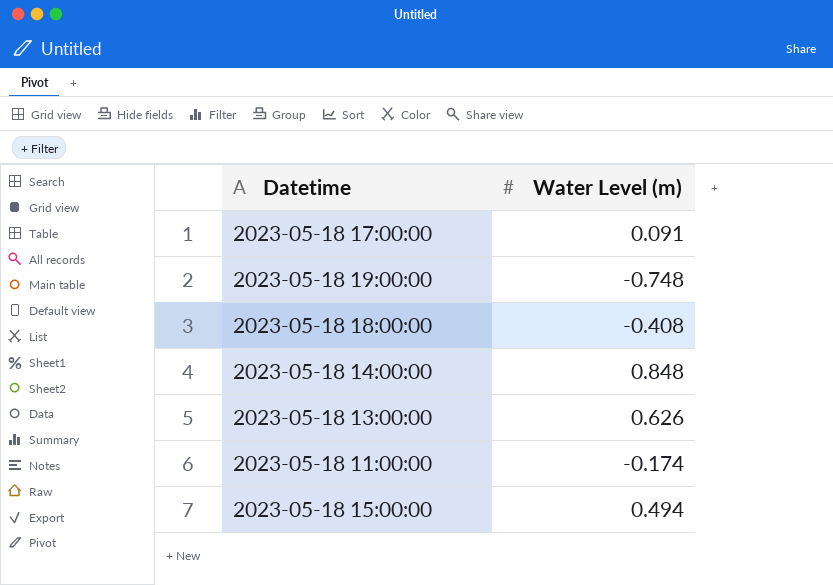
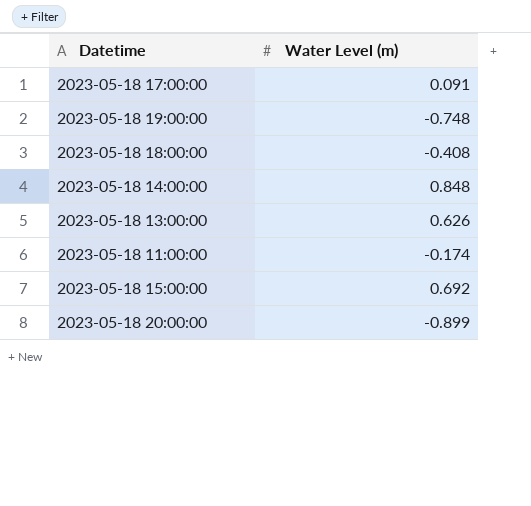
2023-05-18 15:00:00 | Water Level (m): 0.494 -> 0.692
row 2023-05-18 20:00:00: none -> -0.899

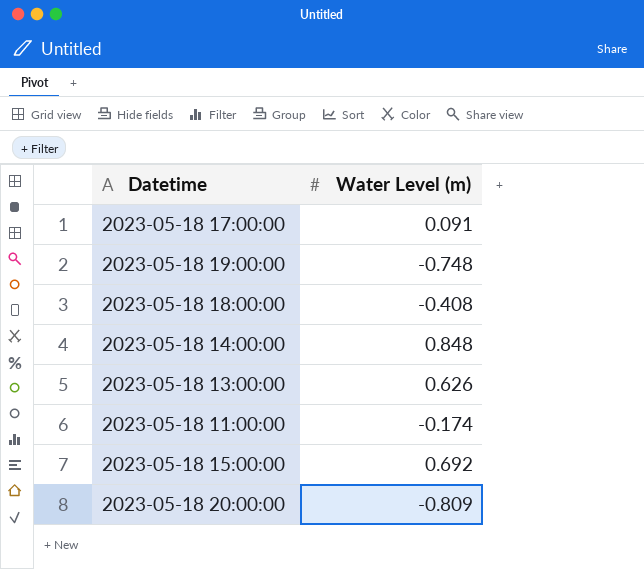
2023-05-18 20:00:00 | Water Level (m): -0.899 -> -0.809

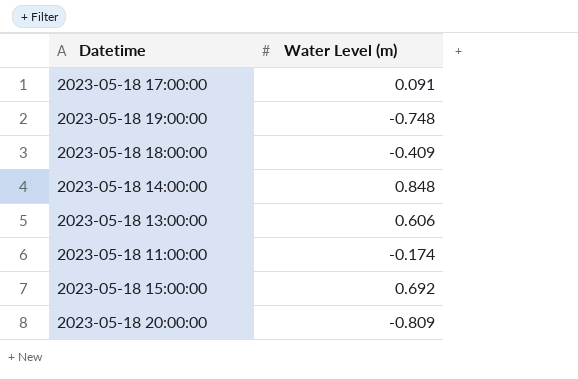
2023-05-18 18:00:00 | Water Level (m): -0.408 -> -0.409
2023-05-18 13:00:00 | Water Level (m): 0.626 -> 0.606

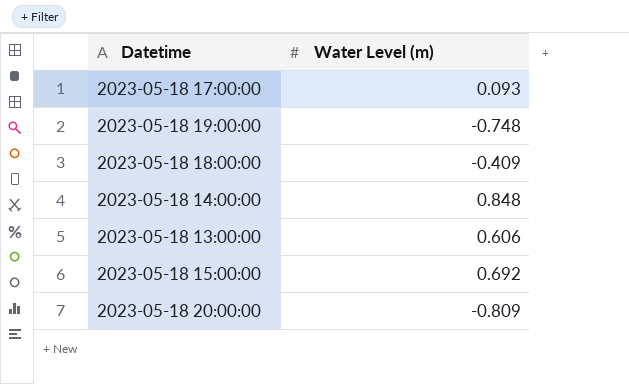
row 2023-05-18 11:00:00: -0.174 -> none
2023-05-18 17:00:00 | Water Level (m): 0.091 -> 0.093

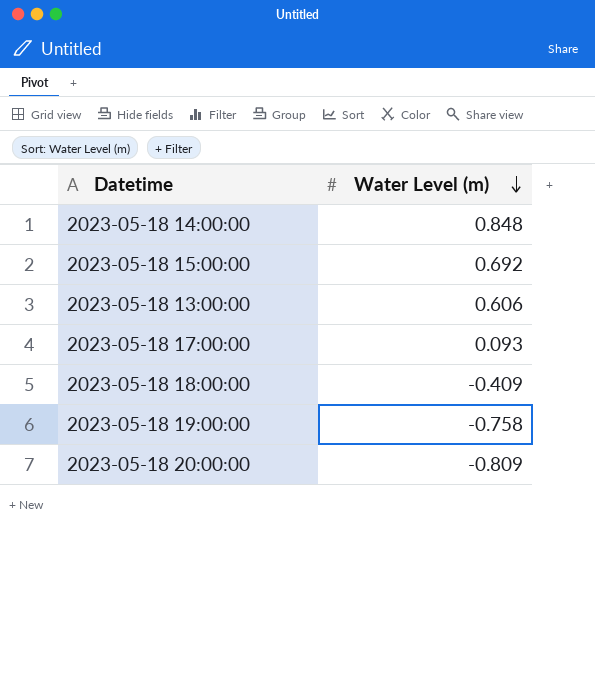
row order: none -> Water Level (m) descending
2023-05-18 19:00:00 | Water Level (m): -0.748 -> -0.758

